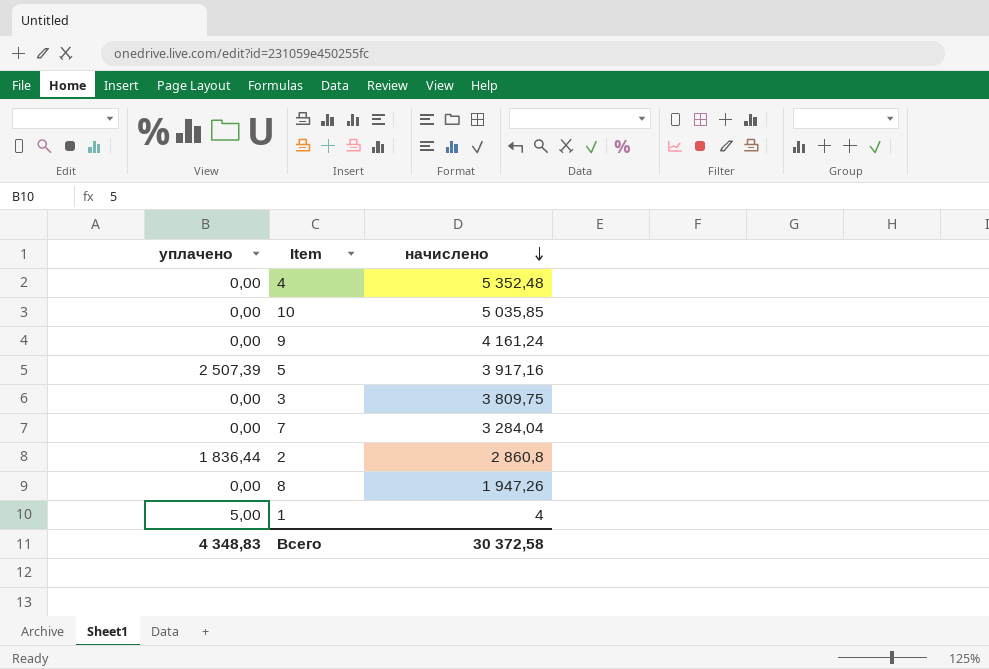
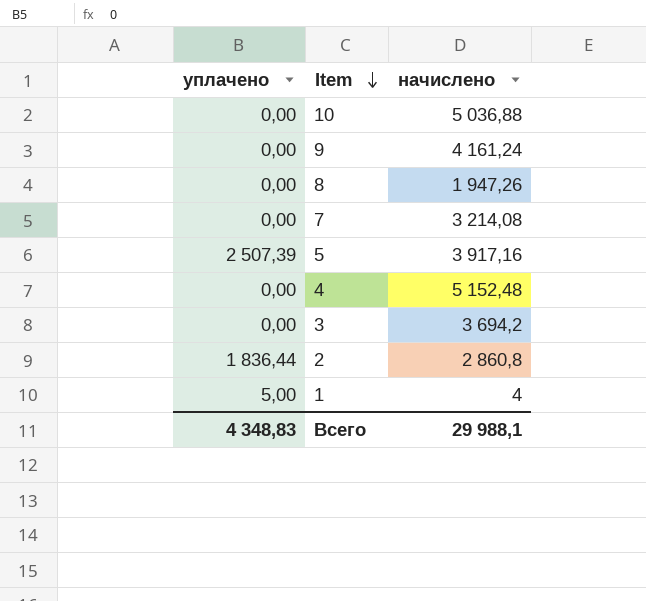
row order: начислено descending -> Item descending
10 | начислено: 5 035,85 -> 5 036,88
7 | начислено: 3 284,04 -> 3 214,08
4 | начислено: 5 352,48 -> 5 152,48
3 | начислено: 3 809,75 -> 3 694,2
Всего | начислено: 30 372,58 -> 29 988,1

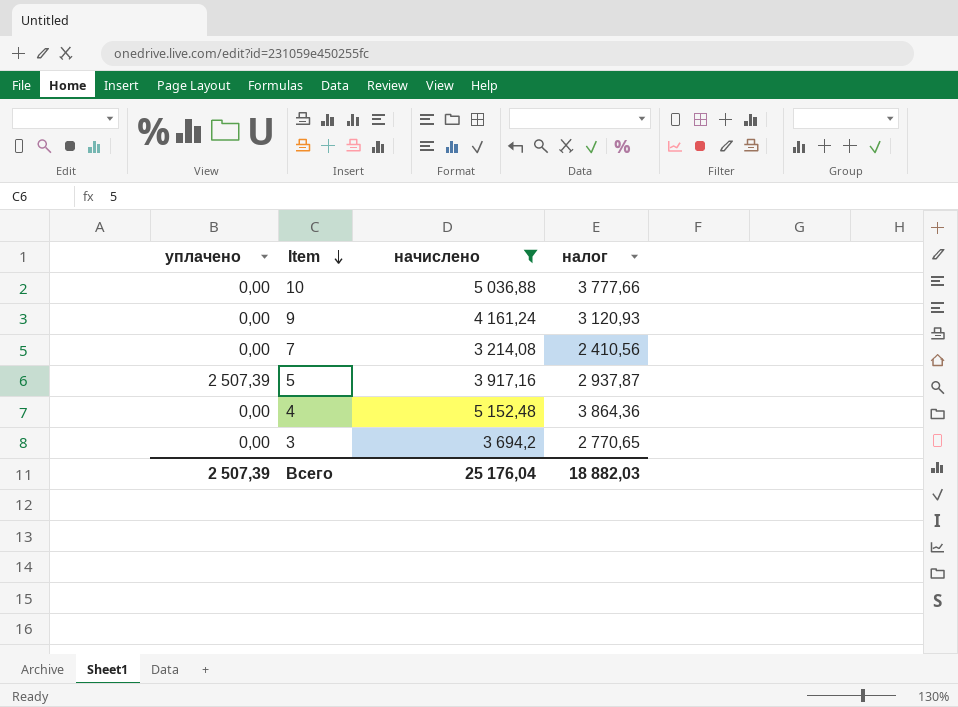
filter: none -> начислено >= 3 214,08
column налог | formula: none -> [начислено] * 0,75
Всего | уплачено: 4 348,83 -> 2 507,39
Всего | начислено: 29 988,1 -> 25 176,04

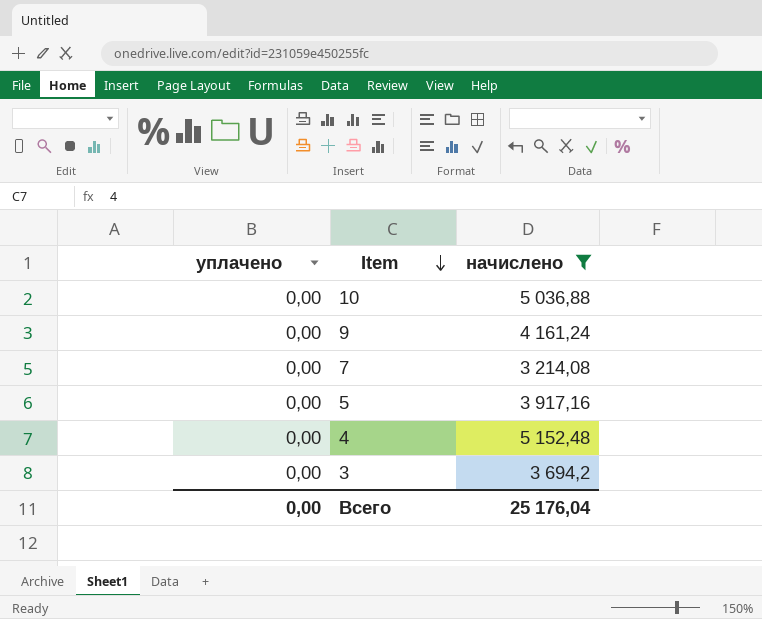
column налог | formula: [начислено] * 0,75 -> none
5 | уплачено: 2 507,39 -> 0,00
Всего | уплачено: 2 507,39 -> 0,00

